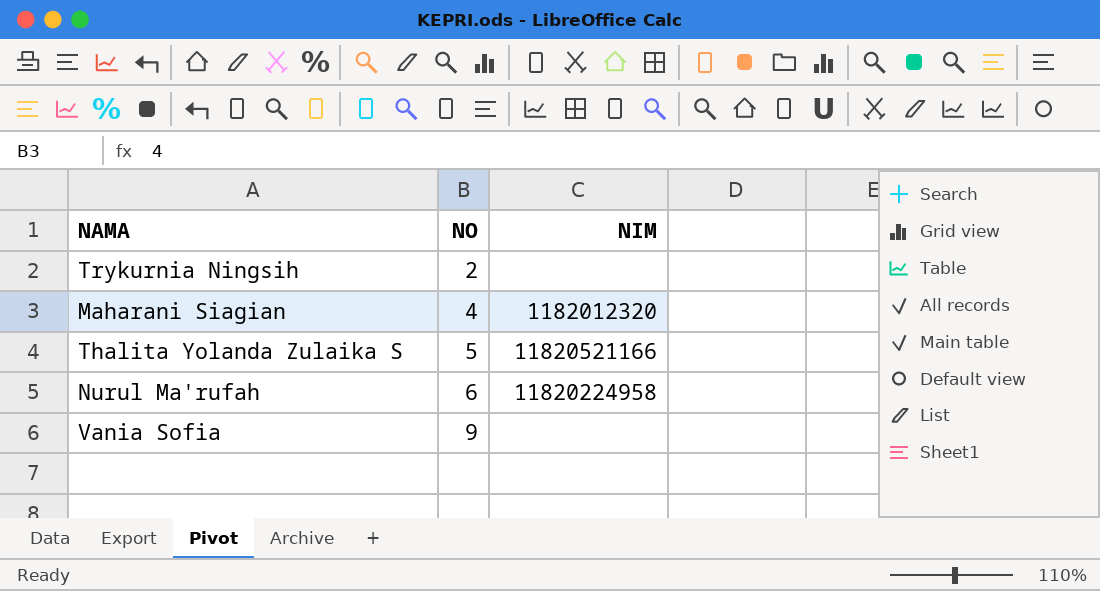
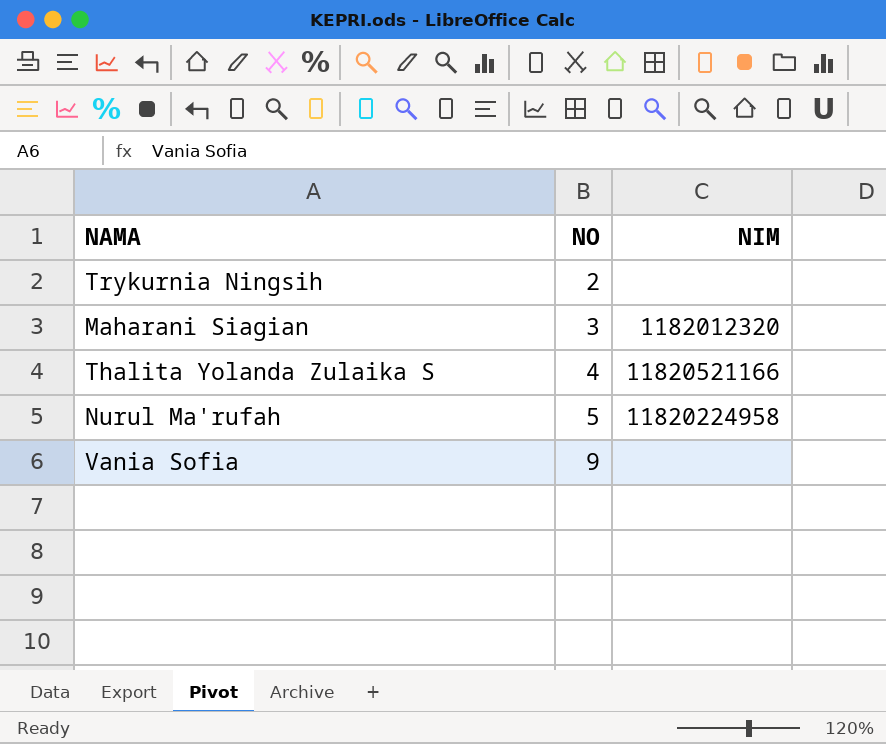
Maharani Siagian | NO: 4 -> 3
Thalita Yolanda Zulaika S | NO: 5 -> 4
Nurul Ma'rufah | NO: 6 -> 5

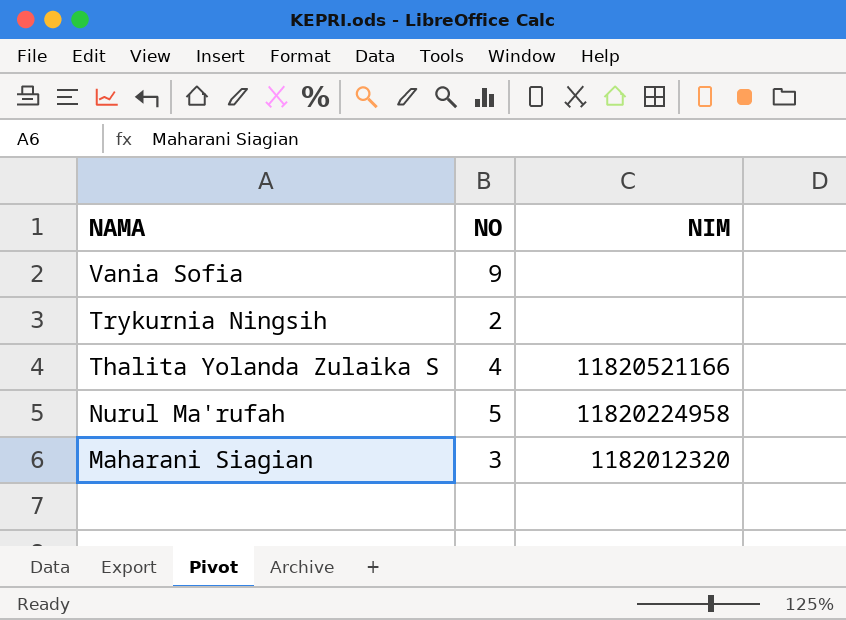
row order: NO ascending -> NAMA descending

